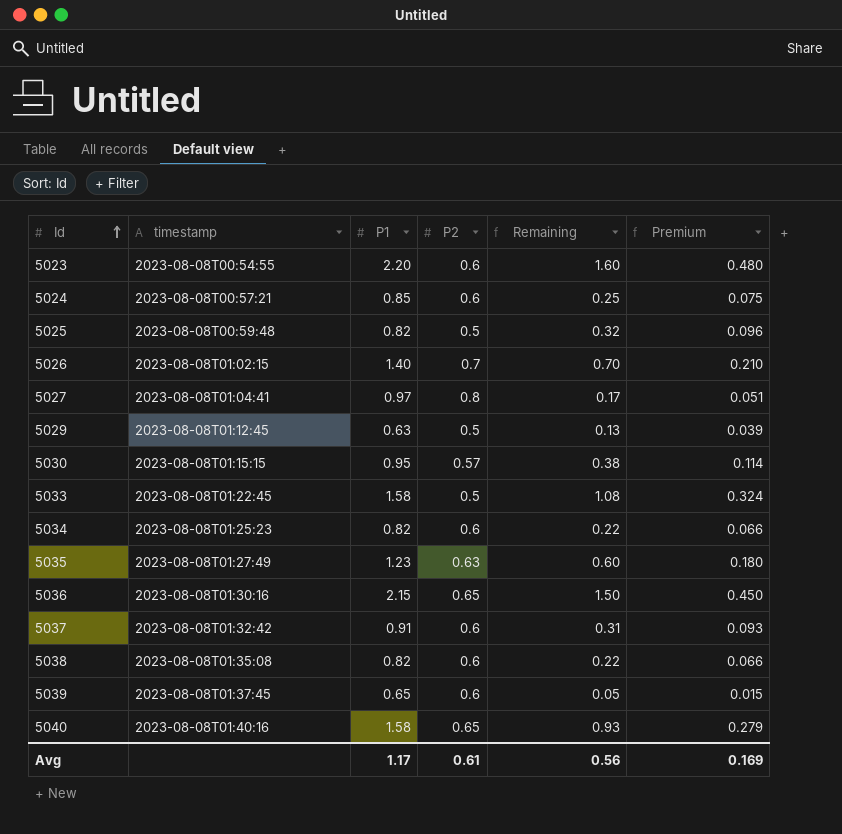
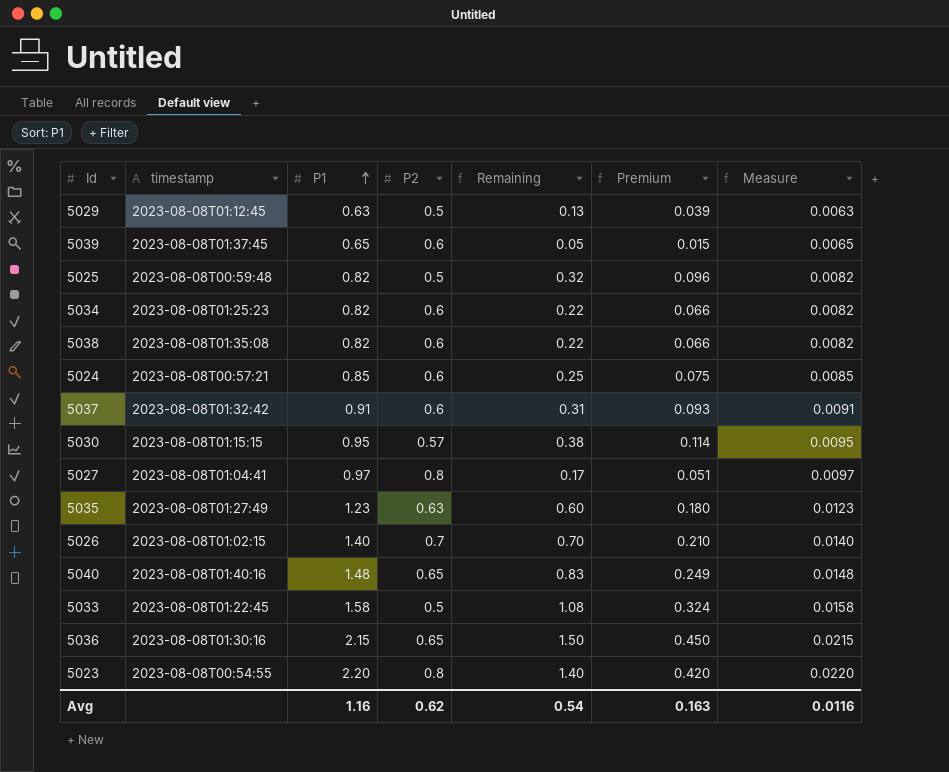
row order: Id ascending -> P1 ascending
column Measure | formula: none -> [P1] * 0.01
5040 | P1: 1.58 -> 1.48
5040 | Remaining: 0.93 -> 0.83
5040 | Premium: 0.279 -> 0.249
5023 | P2: 0.6 -> 0.8
5023 | Remaining: 1.60 -> 1.40
5023 | Premium: 0.480 -> 0.420
Avg | P1: 1.17 -> 1.16
Avg | P2: 0.61 -> 0.62
Avg | Remaining: 0.56 -> 0.54
Avg | Premium: 0.169 -> 0.163

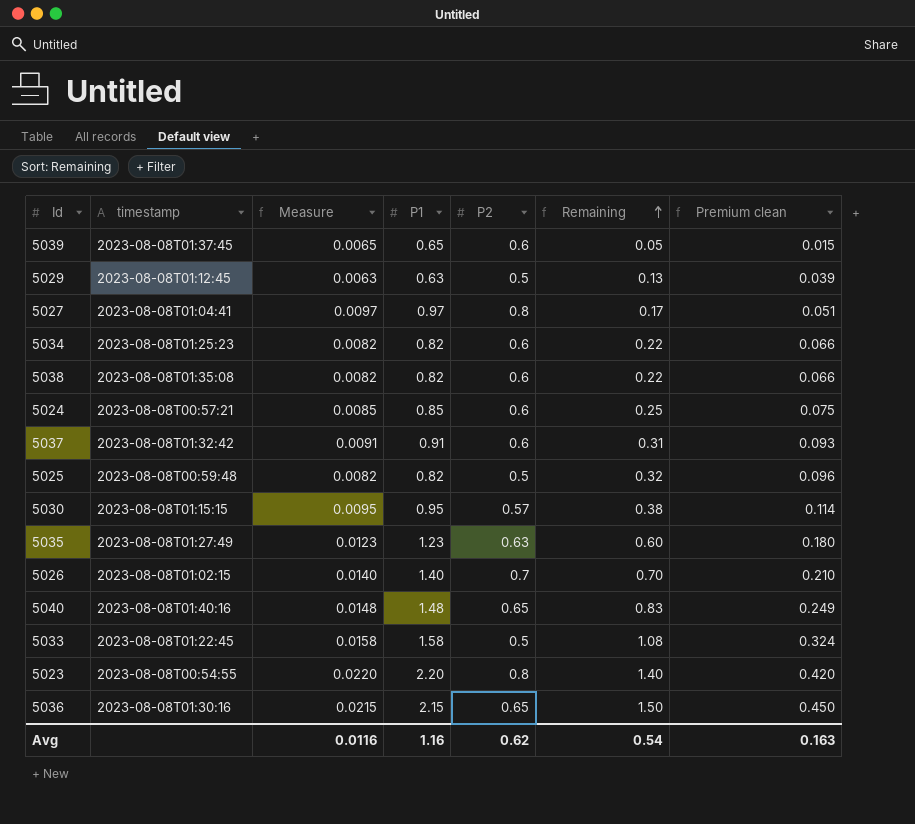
row order: P1 ascending -> Remaining ascending
column Measure | position: 7 -> 3
column name: Premium -> Premium clean

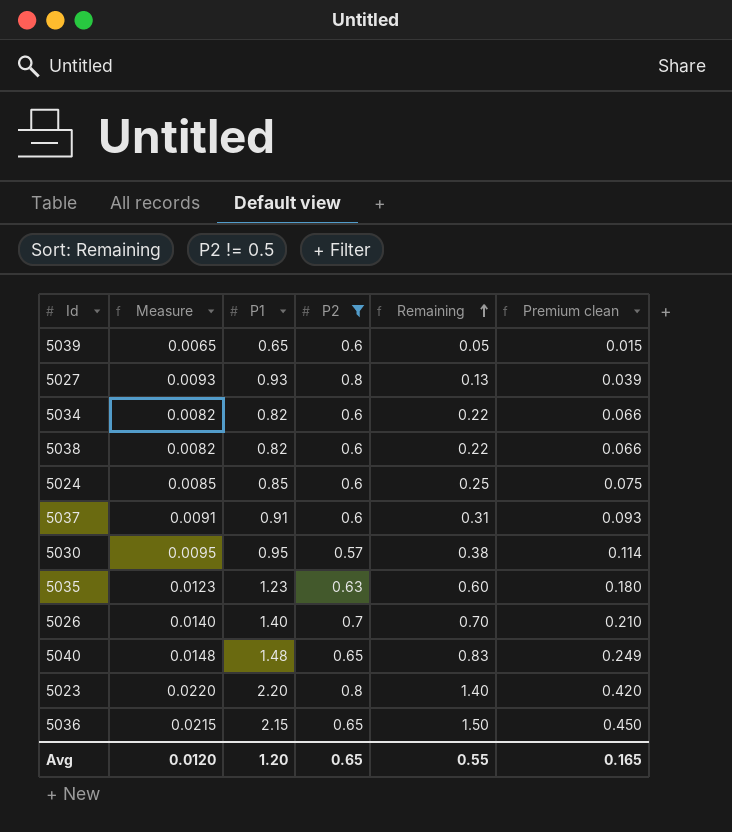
filter: none -> P2 != 0.5
column timestamp | position: 2 -> none
5027 | Measure: 0.0097 -> 0.0093
5027 | P1: 0.97 -> 0.93
5027 | Remaining: 0.17 -> 0.13
5027 | Premium clean: 0.051 -> 0.039
Avg | Measure: 0.0116 -> 0.0120
Avg | P1: 1.16 -> 1.20
Avg | P2: 0.62 -> 0.65
Avg | Remaining: 0.54 -> 0.55
Avg | Premium clean: 0.163 -> 0.165

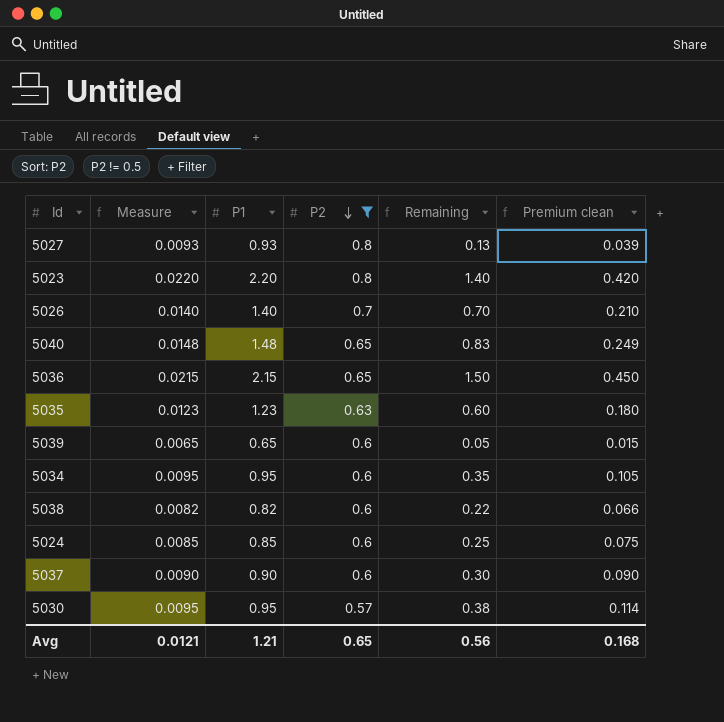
row order: Remaining ascending -> P2 descending
5034 | Measure: 0.0082 -> 0.0095
5034 | P1: 0.82 -> 0.95
5034 | Remaining: 0.22 -> 0.35
5034 | Premium clean: 0.066 -> 0.105
5037 | Measure: 0.0091 -> 0.0090
5037 | P1: 0.91 -> 0.90
5037 | Remaining: 0.31 -> 0.30
5037 | Premium clean: 0.093 -> 0.090
Avg | Measure: 0.0120 -> 0.0121
Avg | P1: 1.20 -> 1.21
Avg | Remaining: 0.55 -> 0.56
Avg | Premium clean: 0.165 -> 0.168

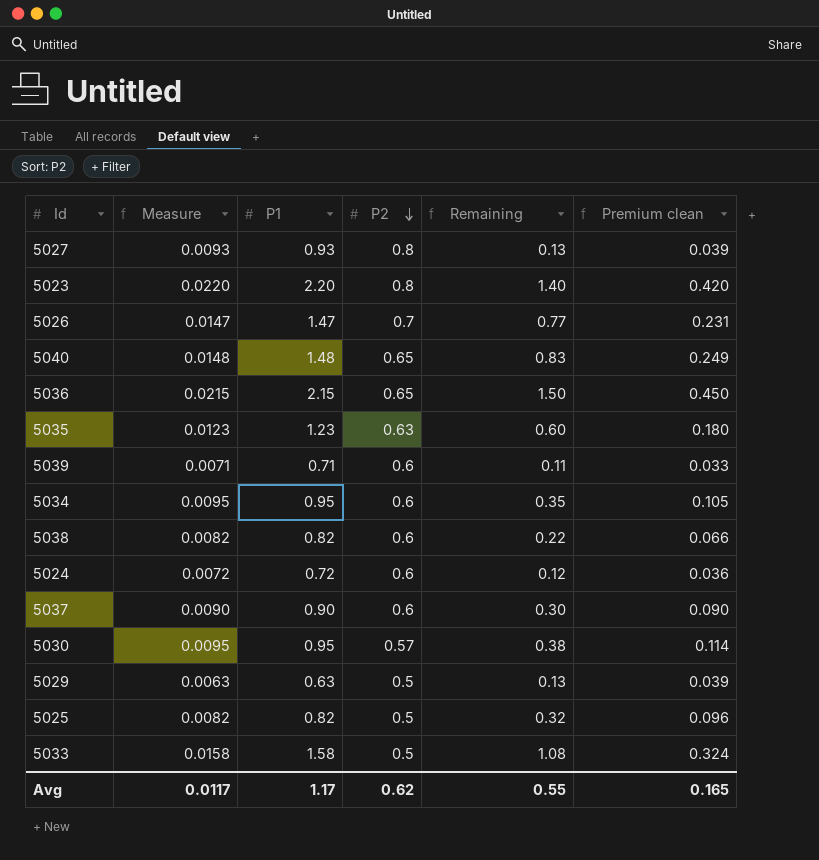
filter: P2 != 0.5 -> none
5026 | Measure: 0.0140 -> 0.0147
5026 | P1: 1.40 -> 1.47
5026 | Remaining: 0.70 -> 0.77
5026 | Premium clean: 0.210 -> 0.231
5039 | Measure: 0.0065 -> 0.0071
5039 | P1: 0.65 -> 0.71
5039 | Remaining: 0.05 -> 0.11
5039 | Premium clean: 0.015 -> 0.033
5024 | Measure: 0.0085 -> 0.0072
5024 | P1: 0.85 -> 0.72
5024 | Remaining: 0.25 -> 0.12
5024 | Premium clean: 0.075 -> 0.036
Avg | Measure: 0.0121 -> 0.0117
Avg | P1: 1.21 -> 1.17
Avg | P2: 0.65 -> 0.62
Avg | Remaining: 0.56 -> 0.55
Avg | Premium clean: 0.168 -> 0.165

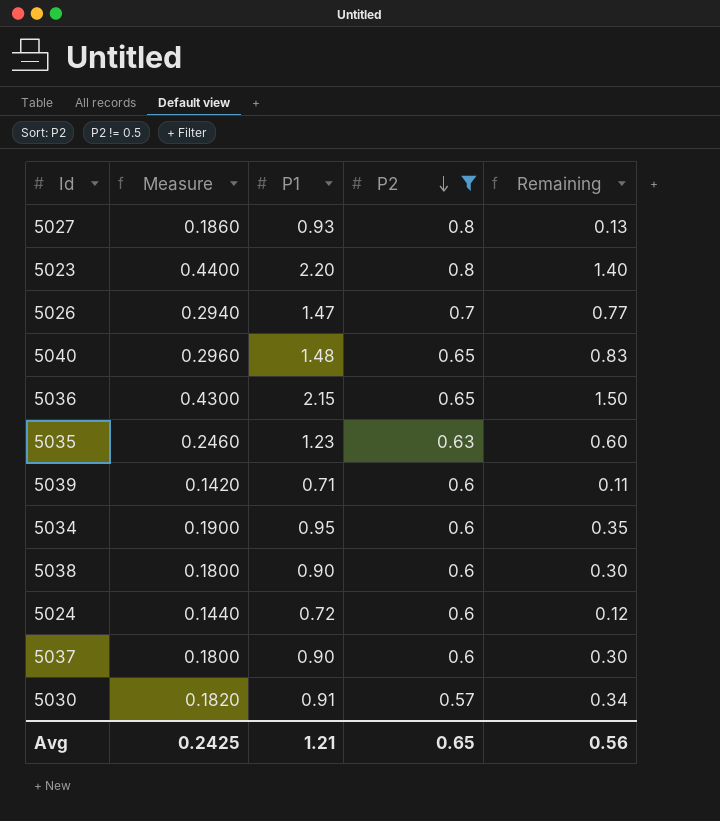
filter: none -> P2 != 0.5
column Premium clean | formula: [Remaining] * 0.3 -> none
column Measure | formula: [P1] * 0.01 -> [P1] * 0.2
5038 | P1: 0.82 -> 0.90
5038 | Remaining: 0.22 -> 0.30
5030 | P1: 0.95 -> 0.91
5030 | Remaining: 0.38 -> 0.34
Avg | Measure: 0.0117 -> 0.2425
Avg | P1: 1.17 -> 1.21
Avg | P2: 0.62 -> 0.65
Avg | Remaining: 0.55 -> 0.56

